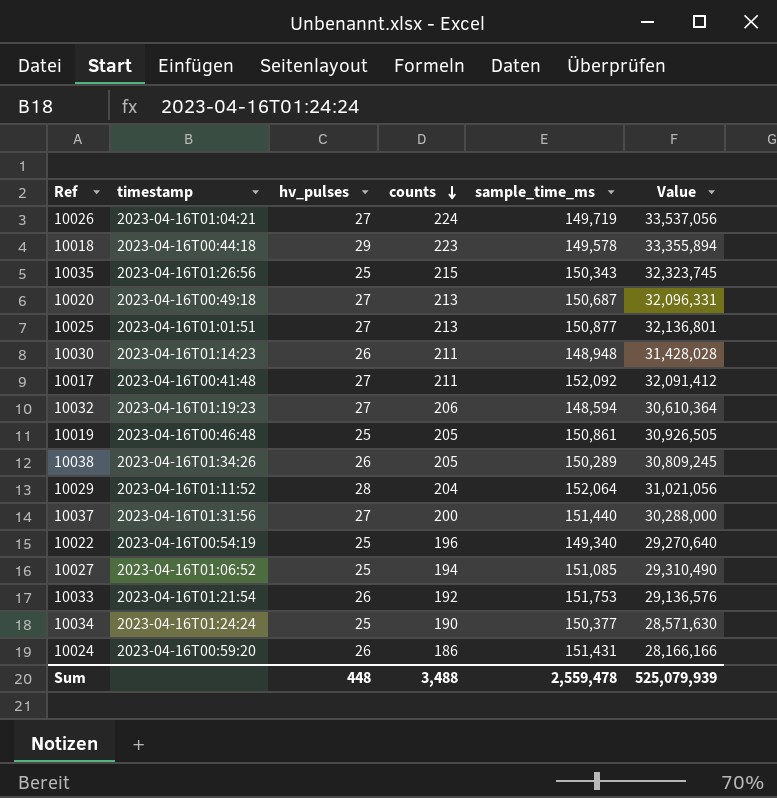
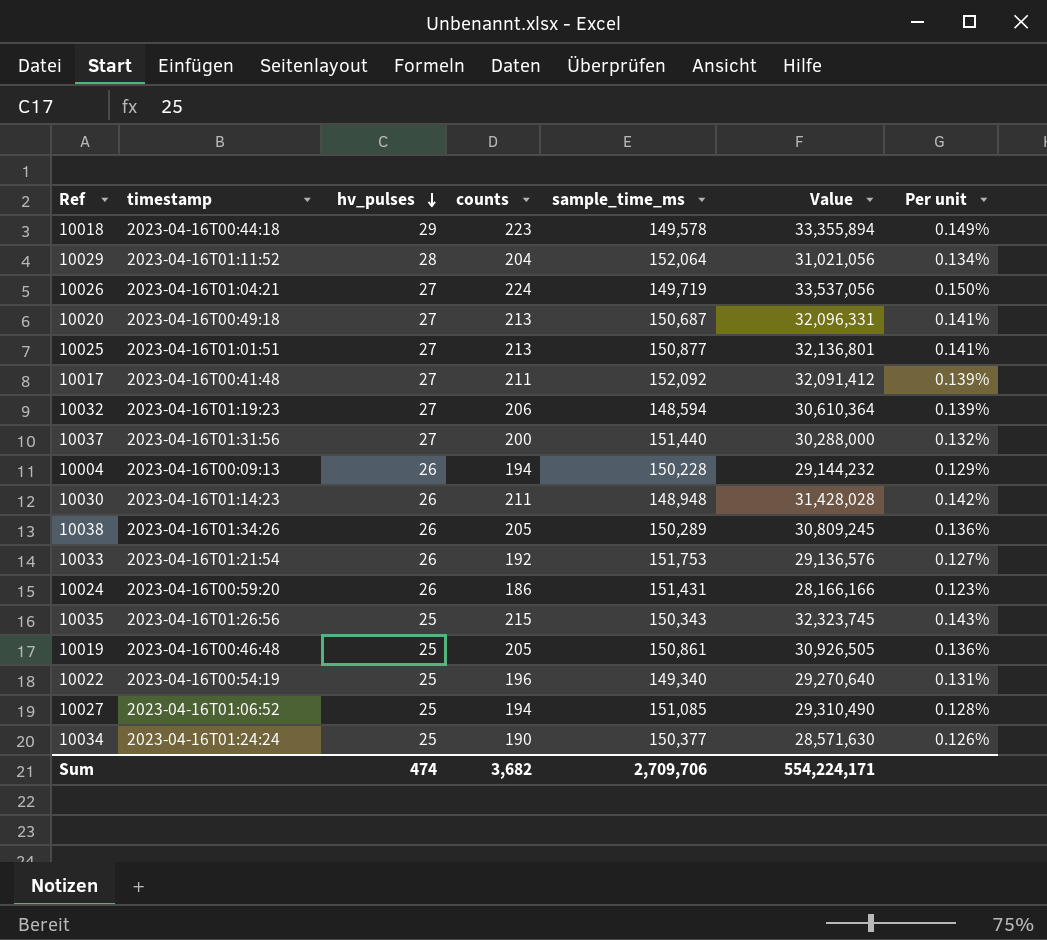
row order: counts descending -> hv_pulses descending
column Per unit | formula: none -> [counts] / [sample_time_ms]
row 10004: none -> 2023-04-16T00:09:13 | 26 | 194 | 150,228 | 29,144,232 | 0.129%
Sum | hv_pulses: 448 -> 474
Sum | counts: 3,488 -> 3,682
Sum | sample_time_ms: 2,559,478 -> 2,709,706
Sum | Value: 525,079,939 -> 554,224,171

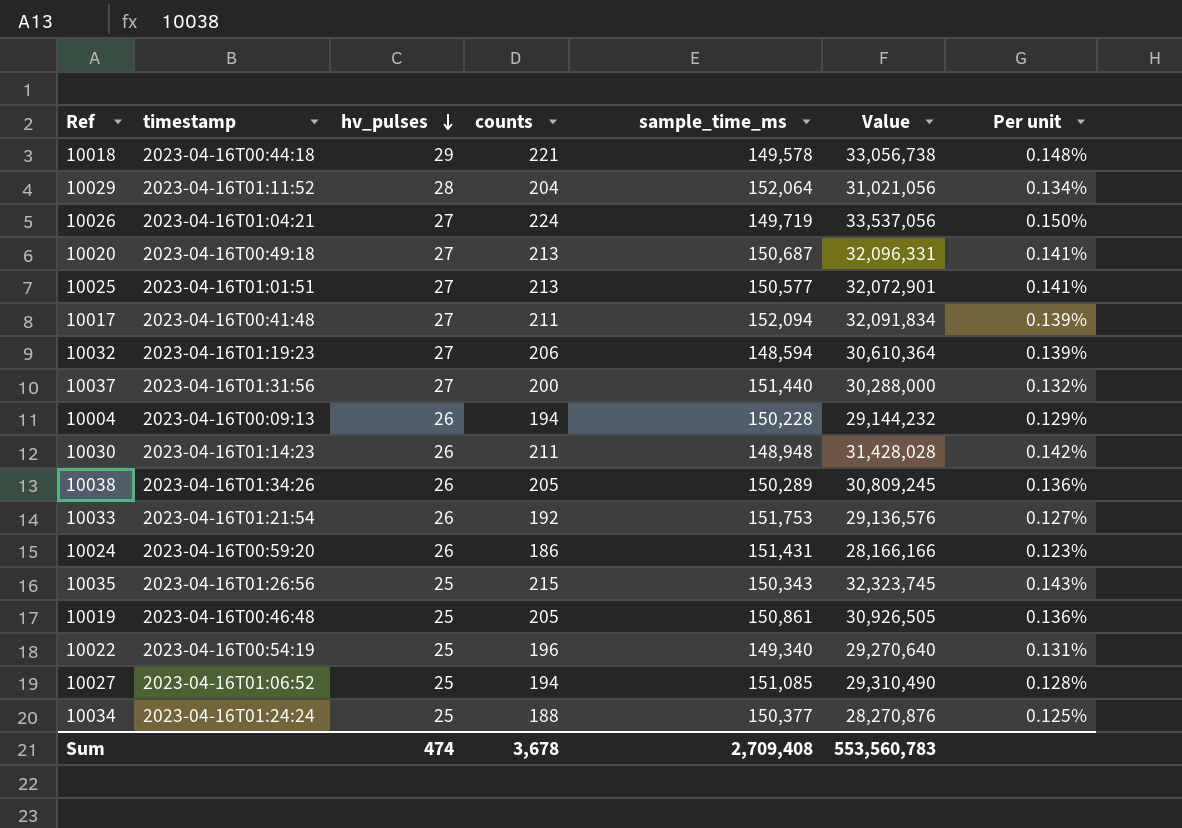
10018 | counts: 223 -> 221
10018 | Value: 33,355,894 -> 33,056,738
10018 | Per unit: 0.149% -> 0.148%
10025 | sample_time_ms: 150,877 -> 150,577
10025 | Value: 32,136,801 -> 32,072,901
10017 | sample_time_ms: 152,092 -> 152,094
10017 | Value: 32,091,412 -> 32,091,834
10034 | counts: 190 -> 188
10034 | Value: 28,571,630 -> 28,270,876
10034 | Per unit: 0.126% -> 0.125%
Sum | counts: 3,682 -> 3,678
Sum | sample_time_ms: 2,709,706 -> 2,709,408
Sum | Value: 554,224,171 -> 553,560,783

